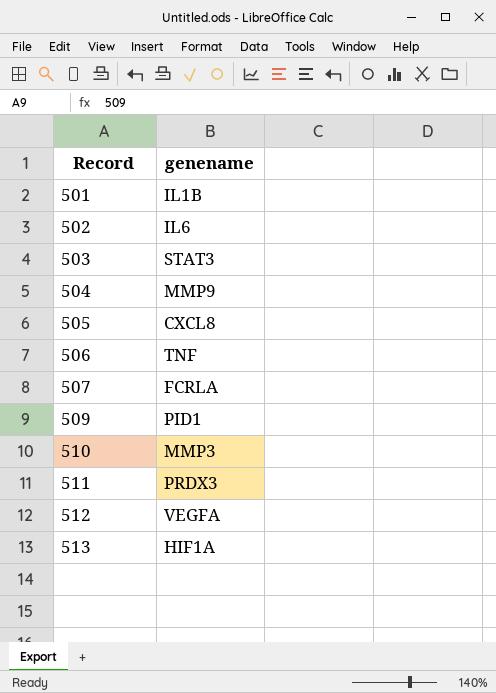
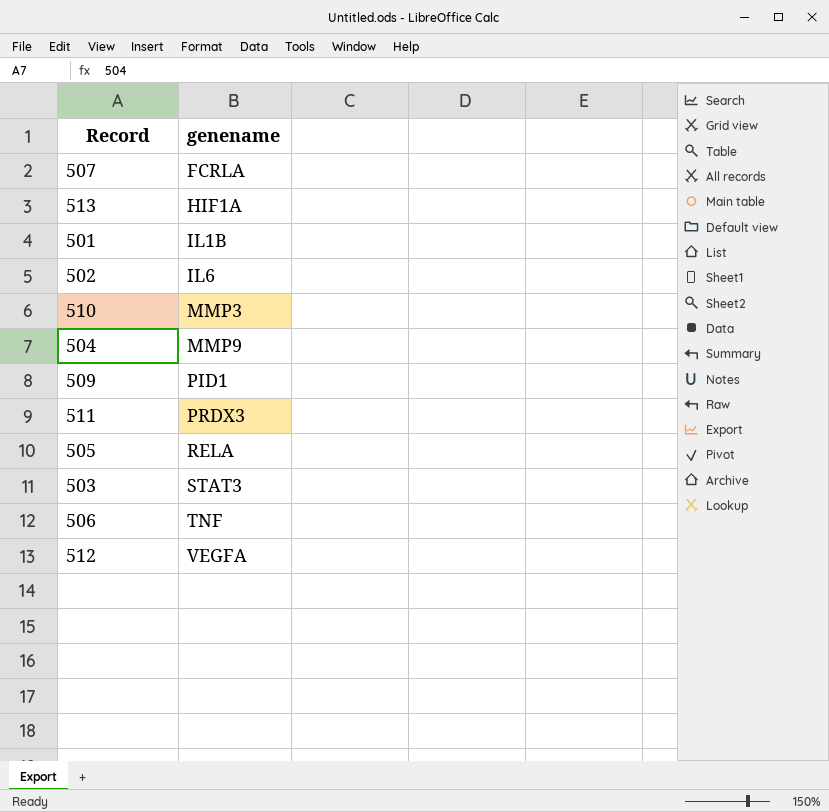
row order: Record ascending -> genename ascending
505 | genename: CXCL8 -> RELA

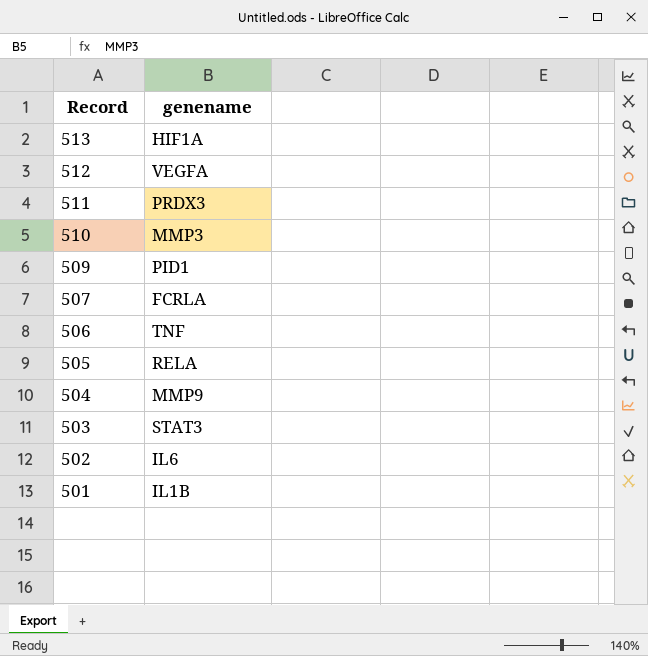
row order: genename ascending -> Record descending

